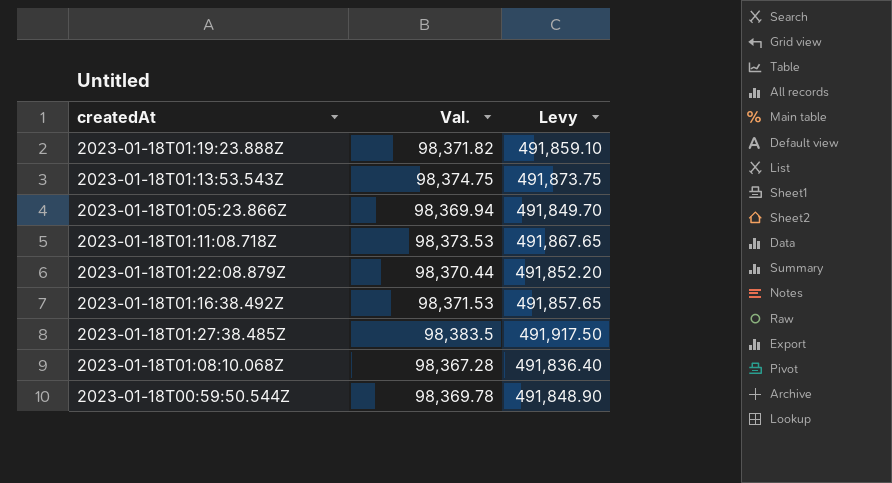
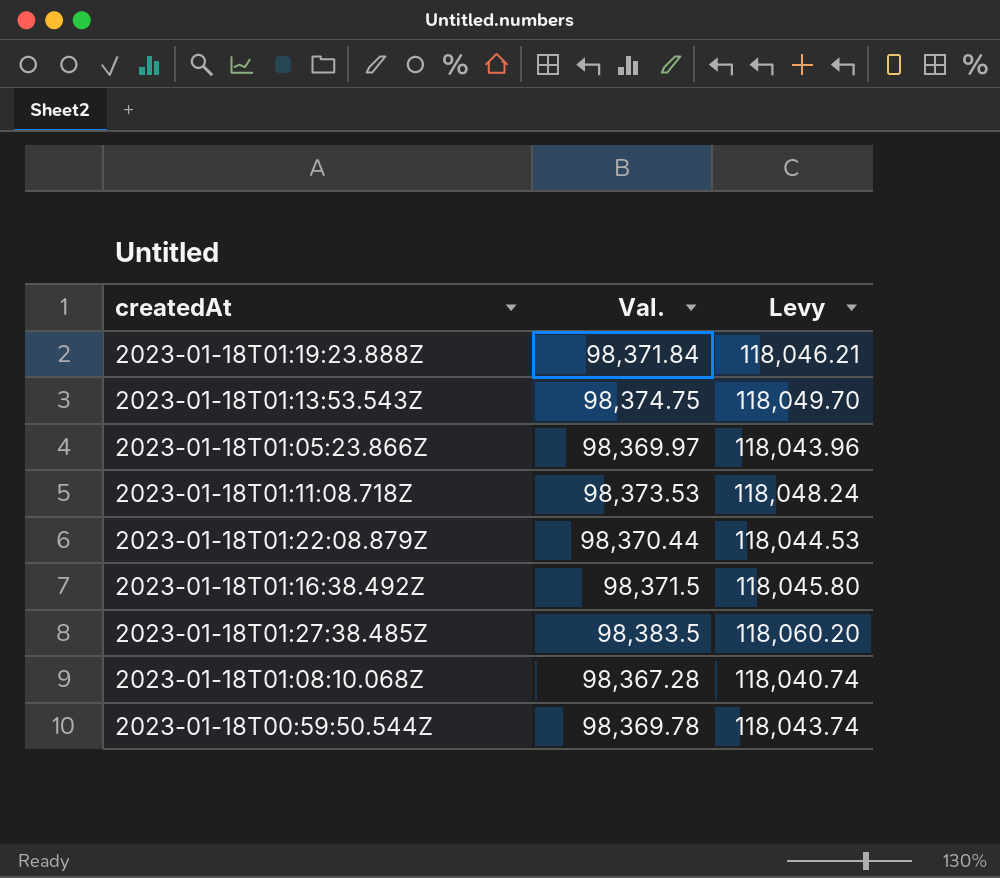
column Levy | formula: [Val.] * 5 -> [Val.] * 1.2
2023-01-18T01:19:23.888Z | Val.: 98,371.82 -> 98,371.84
2023-01-18T01:05:23.866Z | Val.: 98,369.94 -> 98,369.97
2023-01-18T01:16:38.492Z | Val.: 98,371.53 -> 98,371.5

